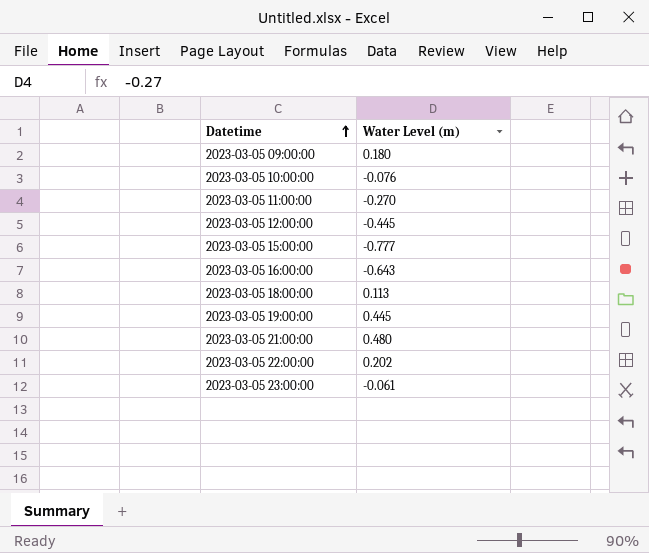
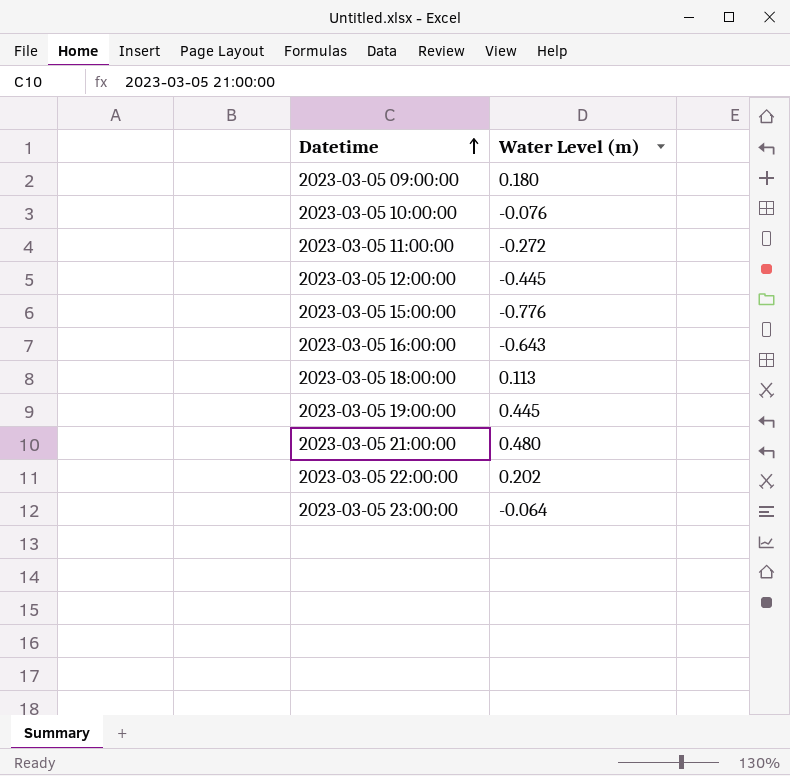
2023-03-05 11:00:00 | Water Level (m): -0.270 -> -0.272
2023-03-05 15:00:00 | Water Level (m): -0.777 -> -0.776
2023-03-05 23:00:00 | Water Level (m): -0.061 -> -0.064

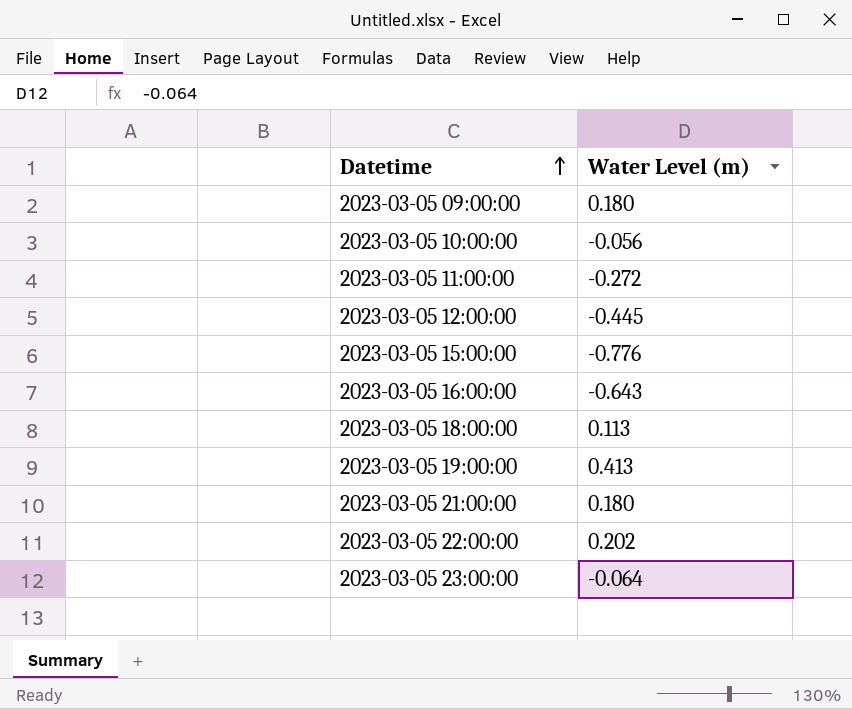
2023-03-05 10:00:00 | Water Level (m): -0.076 -> -0.056
2023-03-05 19:00:00 | Water Level (m): 0.445 -> 0.413
2023-03-05 21:00:00 | Water Level (m): 0.480 -> 0.180

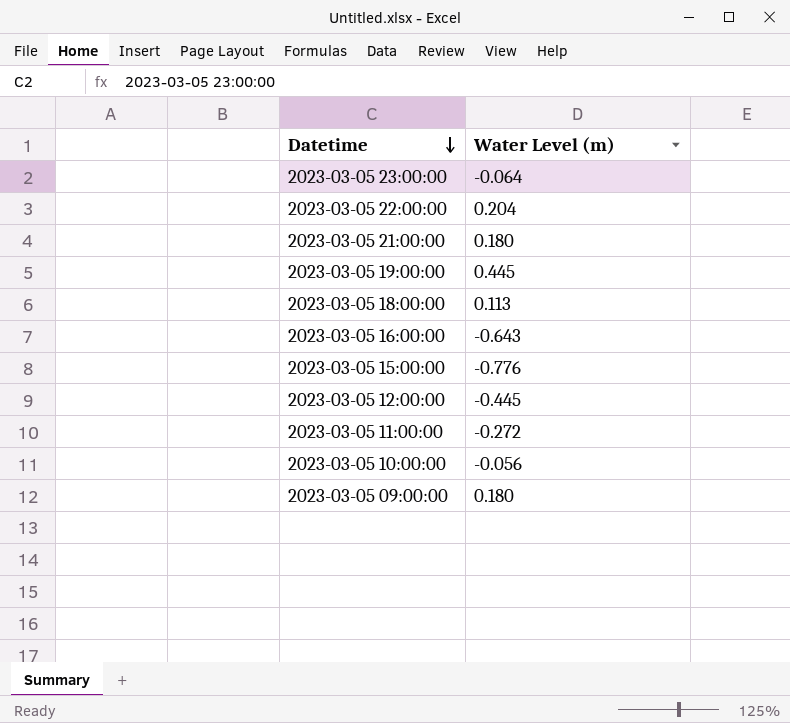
row order: Datetime ascending -> Datetime descending
2023-03-05 22:00:00 | Water Level (m): 0.202 -> 0.204
2023-03-05 19:00:00 | Water Level (m): 0.413 -> 0.445

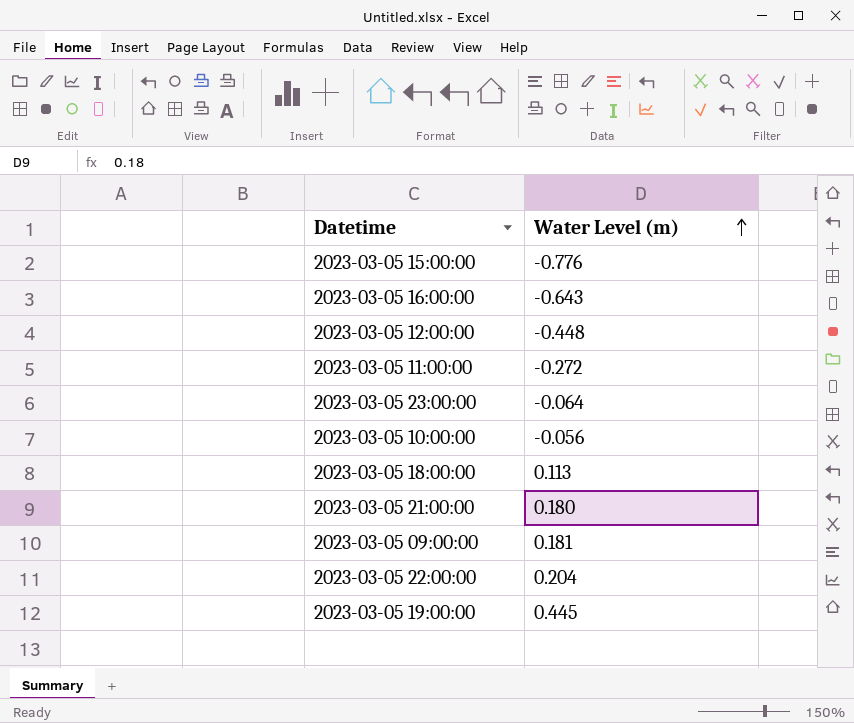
row order: Datetime descending -> Water Level (m) ascending
2023-03-05 12:00:00 | Water Level (m): -0.445 -> -0.448
2023-03-05 09:00:00 | Water Level (m): 0.180 -> 0.181

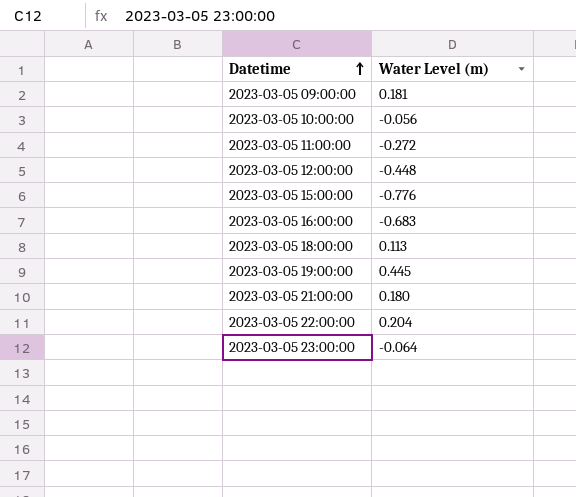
row order: Water Level (m) ascending -> Datetime ascending
2023-03-05 16:00:00 | Water Level (m): -0.643 -> -0.683

